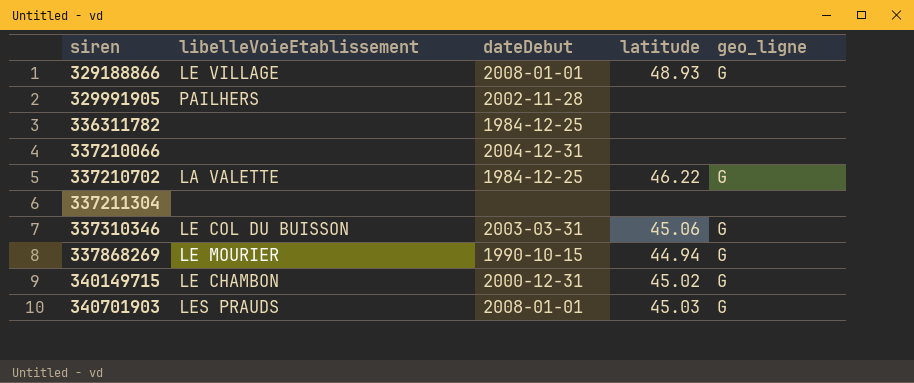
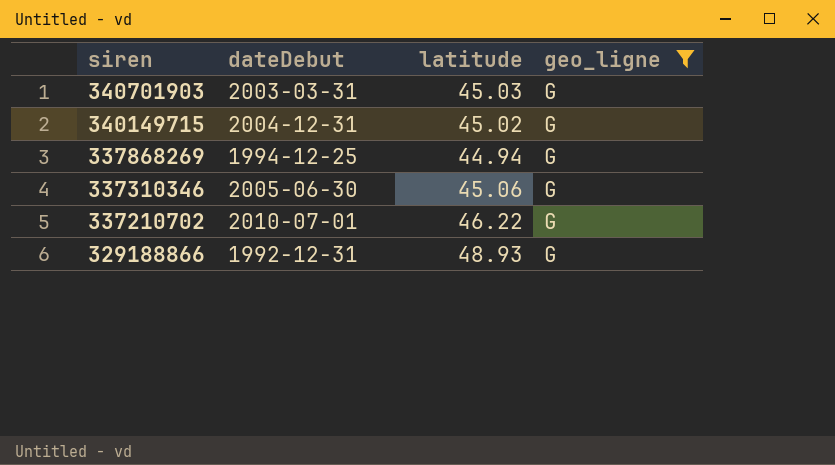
filter: none -> geo_ligne = G
row order: siren ascending -> siren descending
column libelleVoieEtablissement | position: 2 -> none
340701903 | dateDebut: 2008-01-01 -> 2003-03-31
340149715 | dateDebut: 2000-12-31 -> 2004-12-31
337868269 | dateDebut: 1990-10-15 -> 1994-12-25
337310346 | dateDebut: 2003-03-31 -> 2005-06-30
337210702 | dateDebut: 1984-12-25 -> 2010-07-01
329188866 | dateDebut: 2008-01-01 -> 1992-12-31

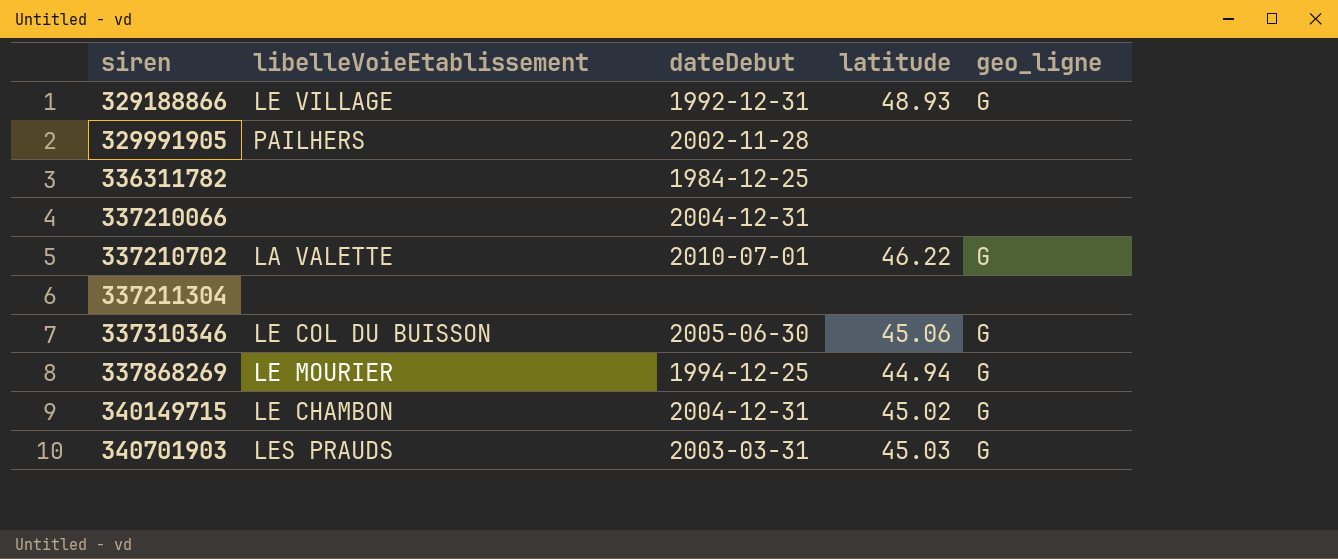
filter: geo_ligne = G -> none
row order: siren descending -> siren ascending
column libelleVoieEtablissement | position: none -> 2

